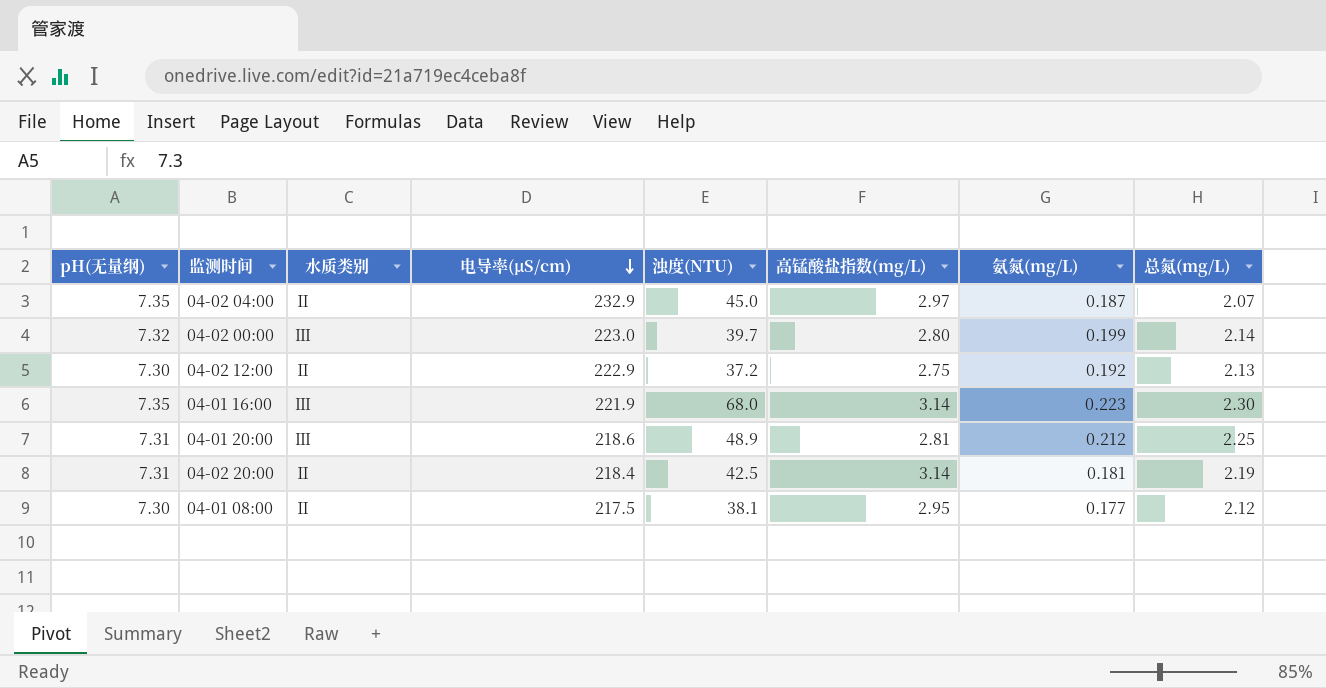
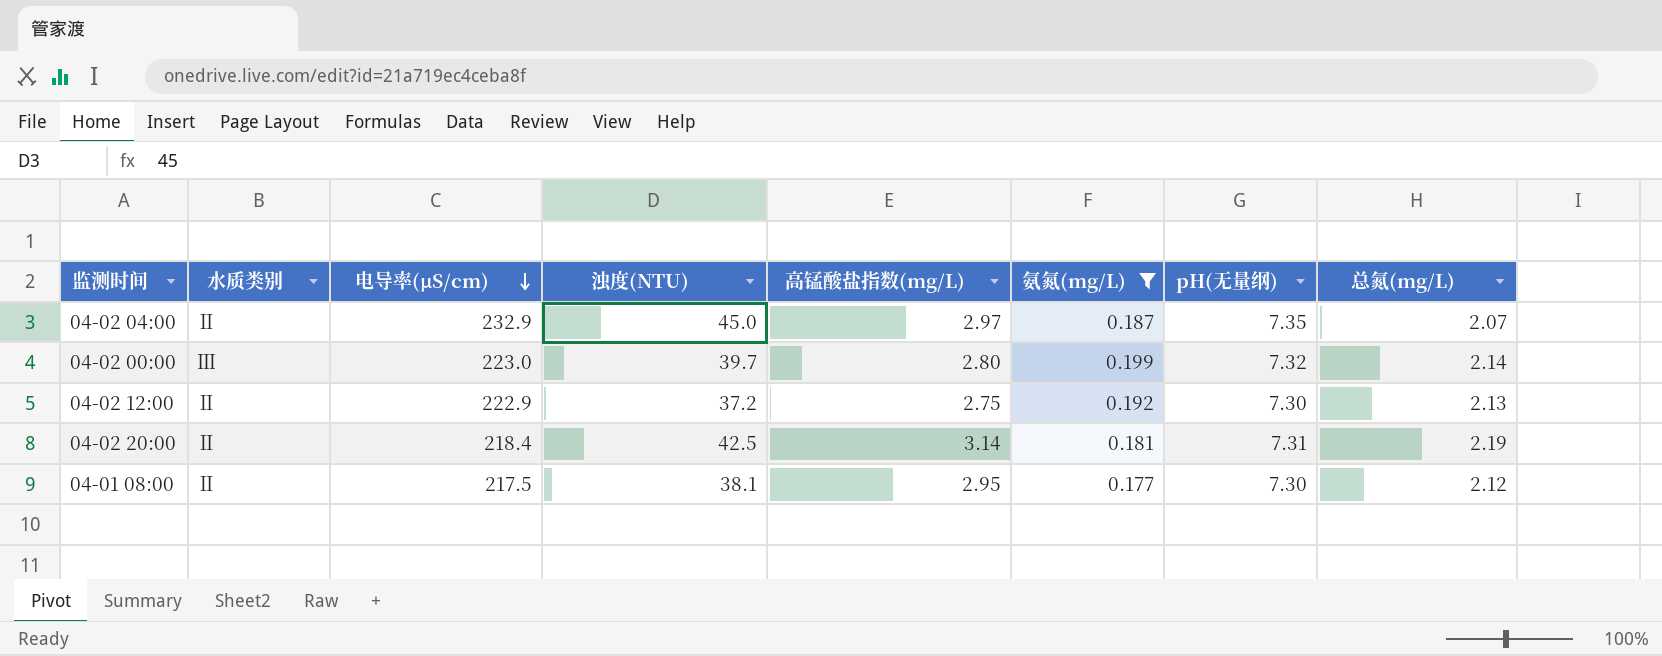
filter: none -> 氨氮(mg/L) <= 0.199
column pH(无量纲) | position: 1 -> 7

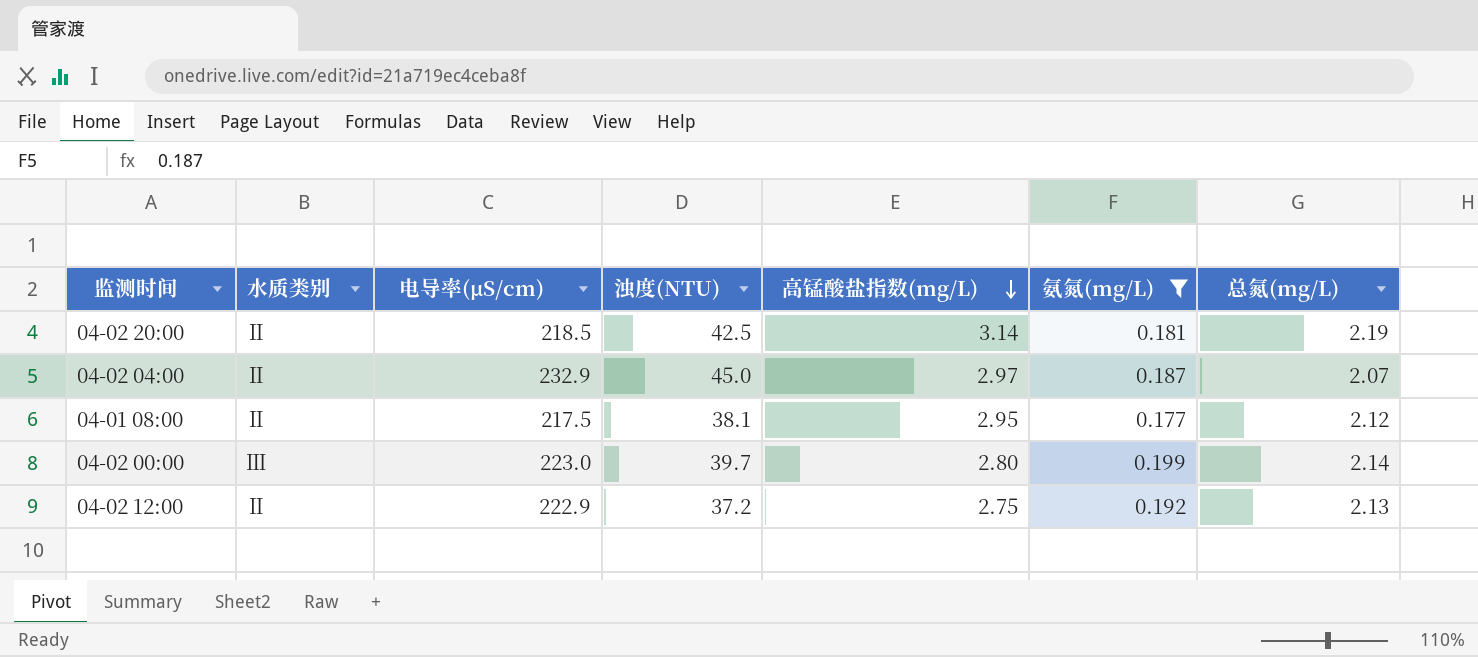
row order: 电导率(μS/cm) descending -> 高锰酸盐指数(mg/L) descending
column pH(无量纲) | position: 7 -> none
04-02 20:00 | 电导率(μS/cm): 218.4 -> 218.5

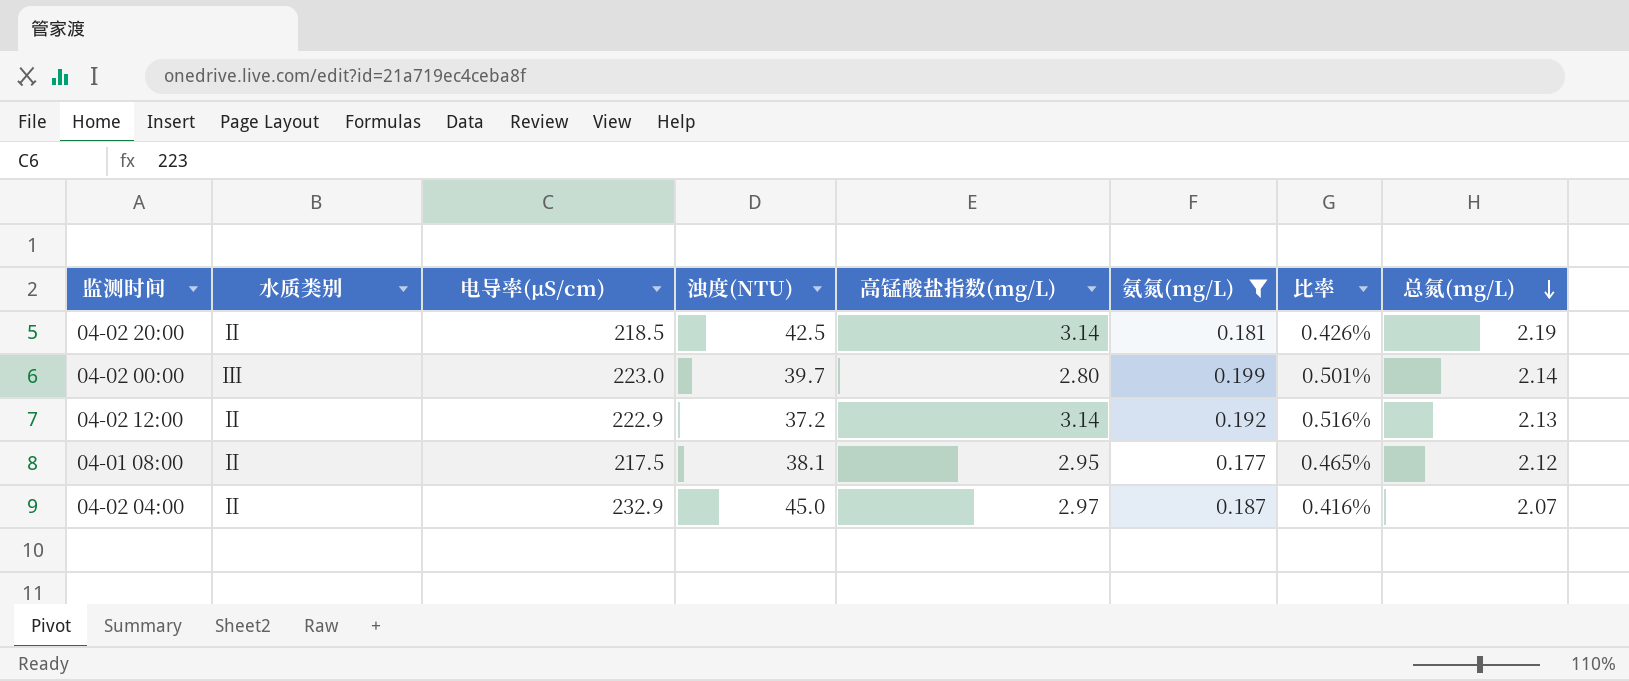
row order: 高锰酸盐指数(mg/L) descending -> 总氮(mg/L) descending
column 比率 | formula: none -> [氨氮(mg/L)] / [浊度(NTU)]
04-02 12:00 | 高锰酸盐指数(mg/L): 2.75 -> 3.14

